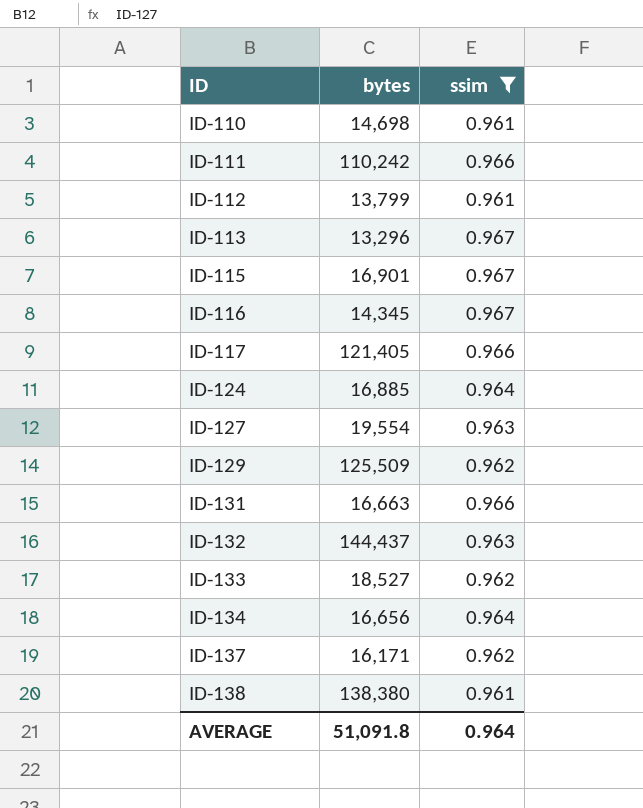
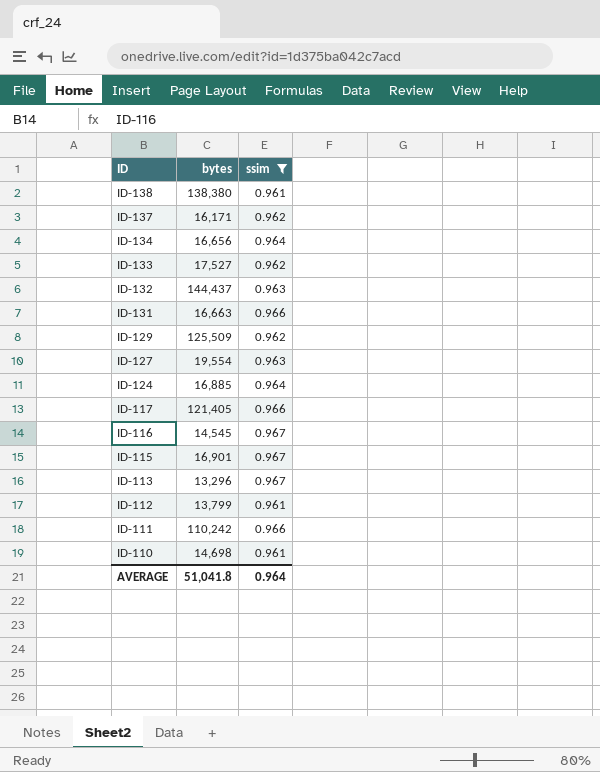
row order: ID ascending -> ID descending
ID-133 | bytes: 18,527 -> 17,527
ID-116 | bytes: 14,345 -> 14,545
AVERAGE | bytes: 51,091.8 -> 51,041.8

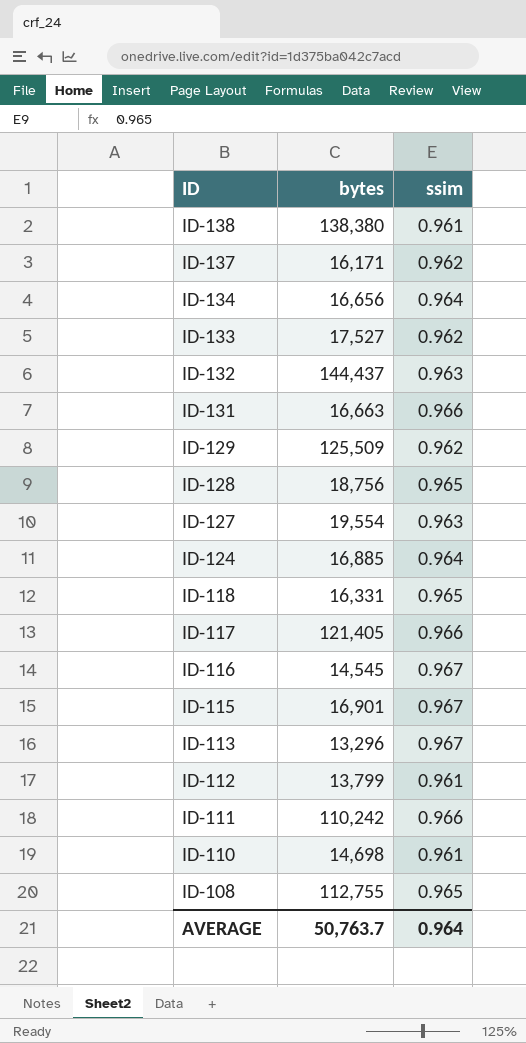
filter: ssim != 0.965 -> none
AVERAGE | bytes: 51,041.8 -> 50,763.7

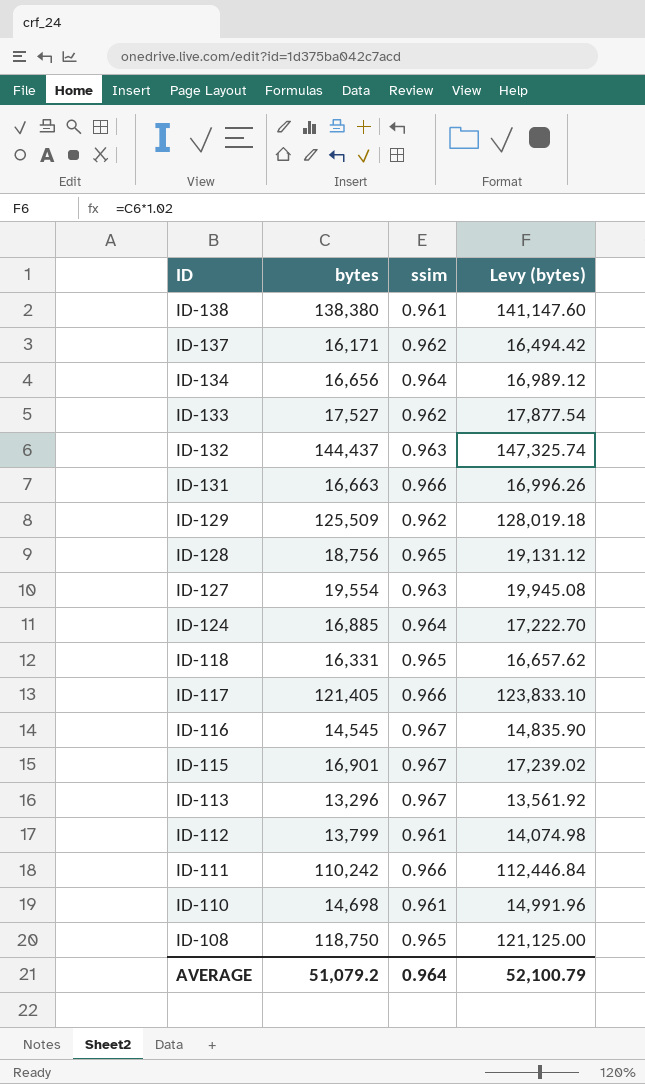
column Levy (bytes) | formula: none -> [bytes] * 1.02
ID-108 | bytes: 112,755 -> 118,750
AVERAGE | bytes: 50,763.7 -> 51,079.2

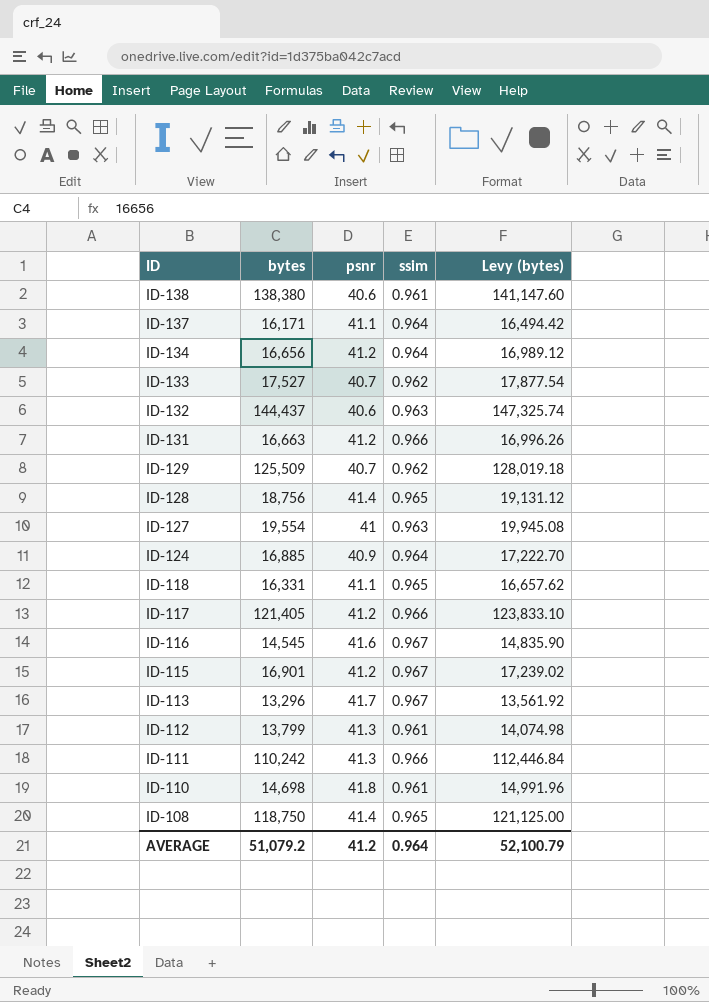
column psnr | position: none -> 3
ID-137 | ssim: 0.962 -> 0.964

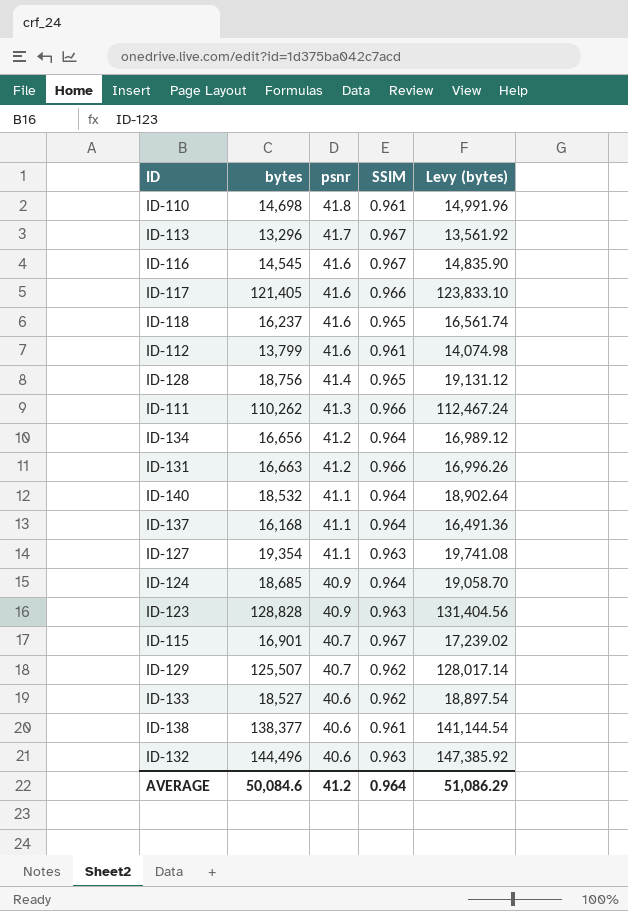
row order: ID descending -> psnr descending
column name: ssim -> SSIM
row ID-108: 118,750 | 41.4 | 0.965 | 121,125.00 -> none
ID-117 | psnr: 41.2 -> 41.6
ID-118 | bytes: 16,331 -> 16,237
ID-118 | psnr: 41.1 -> 41.6
ID-118 | Levy (bytes): 16,657.62 -> 16,561.74
ID-112 | psnr: 41.3 -> 41.6
ID-111 | bytes: 110,242 -> 110,262
ID-111 | Levy (bytes): 112,446.84 -> 112,467.24
row ID-140: none -> 18,532 | 41.1 | 0.964 | 18,902.64
ID-137 | bytes: 16,171 -> 16,168
ID-137 | Levy (bytes): 16,494.42 -> 16,491.36
ID-127 | bytes: 19,554 -> 19,354
ID-127 | psnr: 41 -> 41.1
ID-127 | Levy (bytes): 19,945.08 -> 19,741.08
ID-124 | bytes: 16,885 -> 18,685
ID-124 | Levy (bytes): 17,222.70 -> 19,058.70
row ID-123: none -> 128,828 | 40.9 | 0.963 | 131,404.56
ID-115 | psnr: 41.2 -> 40.7
ID-129 | bytes: 125,509 -> 125,507
ID-129 | Levy (bytes): 128,019.18 -> 128,017.14
ID-133 | bytes: 17,527 -> 18,527
ID-133 | psnr: 40.7 -> 40.6
ID-133 | Levy (bytes): 17,877.54 -> 18,897.54
ID-138 | bytes: 138,380 -> 138,377
ID-138 | Levy (bytes): 141,147.60 -> 141,144.54
ID-132 | bytes: 144,437 -> 144,496
ID-132 | Levy (bytes): 147,325.74 -> 147,385.92
AVERAGE | bytes: 51,079.2 -> 50,084.6
AVERAGE | Levy (bytes): 52,100.79 -> 51,086.29

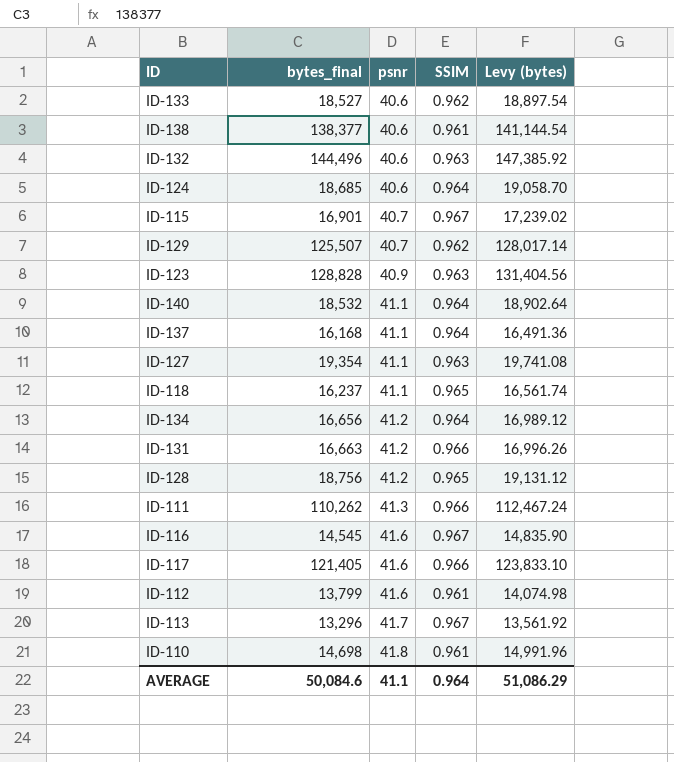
row order: psnr descending -> psnr ascending
column name: bytes -> bytes_final
ID-124 | psnr: 40.9 -> 40.6
ID-118 | psnr: 41.6 -> 41.1
ID-128 | psnr: 41.4 -> 41.2
AVERAGE | psnr: 41.2 -> 41.1

